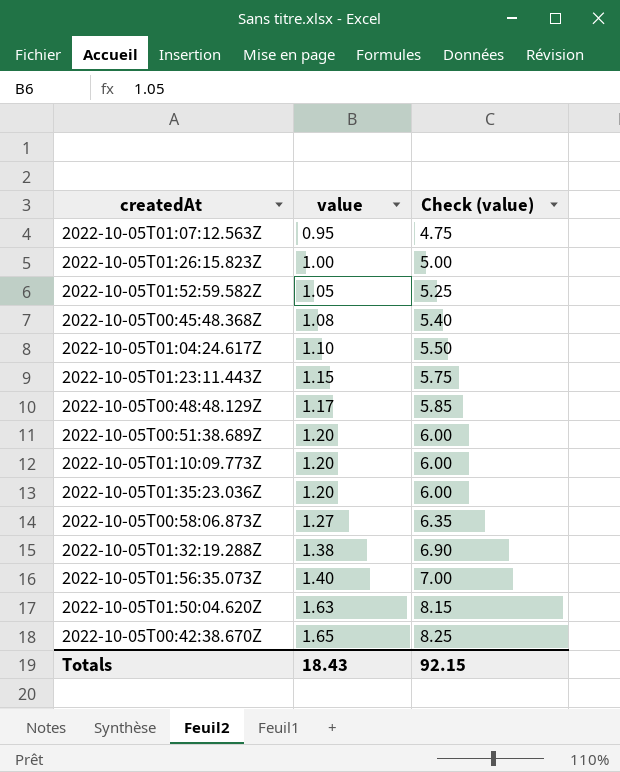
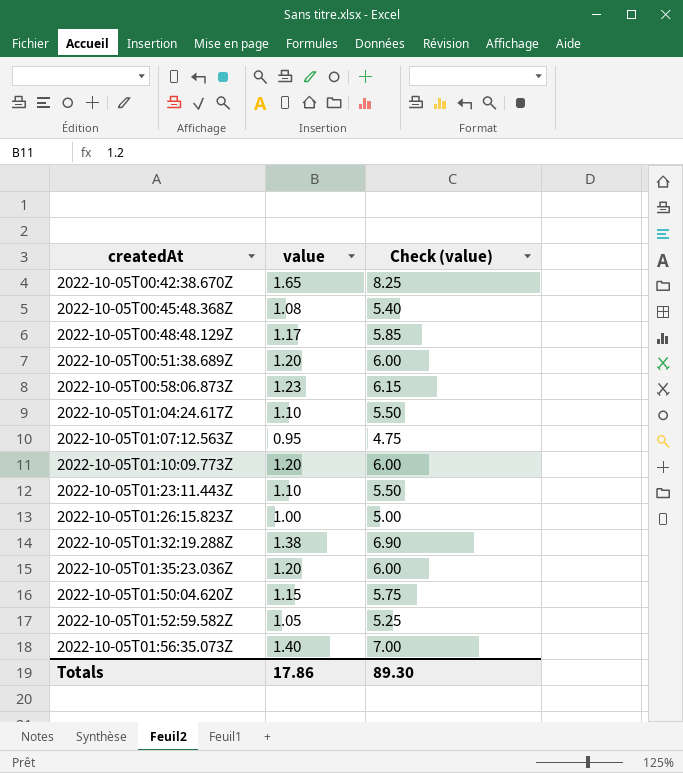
row order: value ascending -> createdAt ascending
2022-10-05T00:58:06.873Z | value: 1.27 -> 1.23
2022-10-05T00:58:06.873Z | Check (value): 6.35 -> 6.15
2022-10-05T01:23:11.443Z | value: 1.15 -> 1.10
2022-10-05T01:23:11.443Z | Check (value): 5.75 -> 5.50
2022-10-05T01:50:04.620Z | value: 1.63 -> 1.15
2022-10-05T01:50:04.620Z | Check (value): 8.15 -> 5.75
Totals | value: 18.43 -> 17.86
Totals | Check (value): 92.15 -> 89.30

